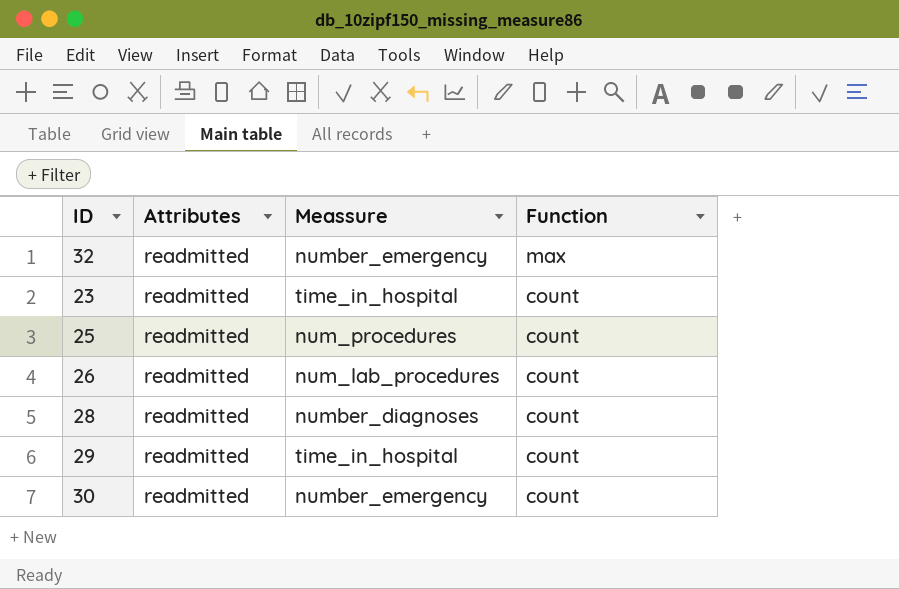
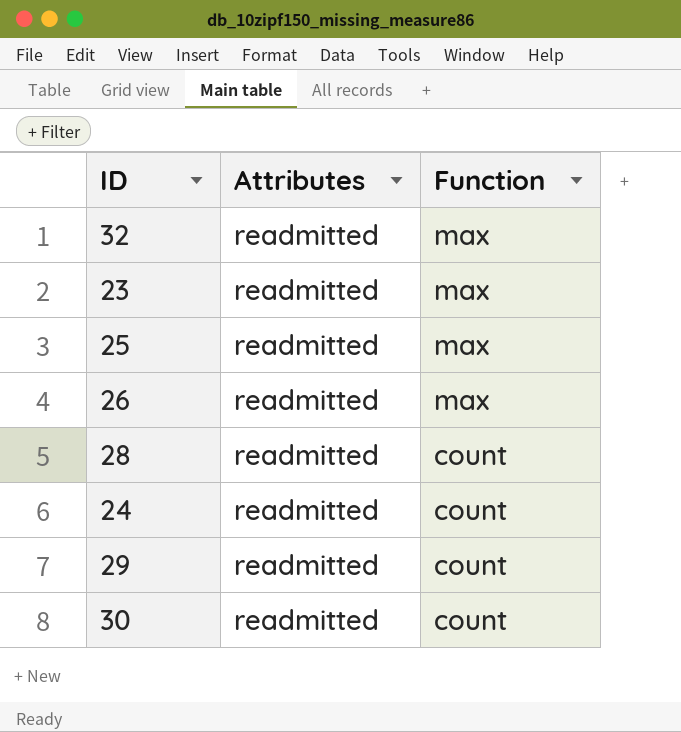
column Meassure | position: 3 -> none
23 | Function: count -> max
25 | Function: count -> max
26 | Function: count -> max
row 24: none -> readmitted | count

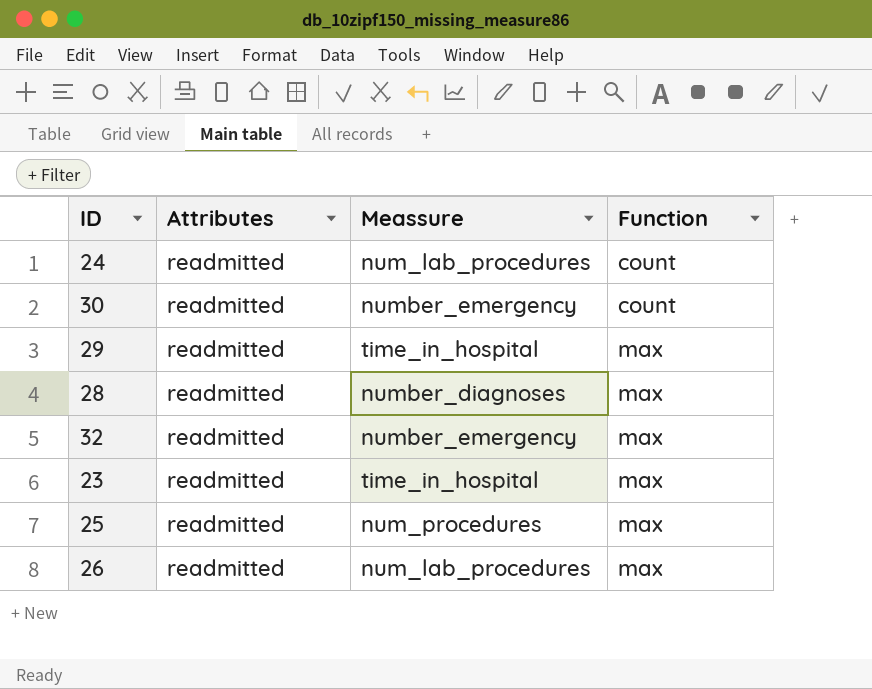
row order: Function descending -> Function ascending
column Meassure | position: none -> 3
29 | Function: count -> max
28 | Function: count -> max

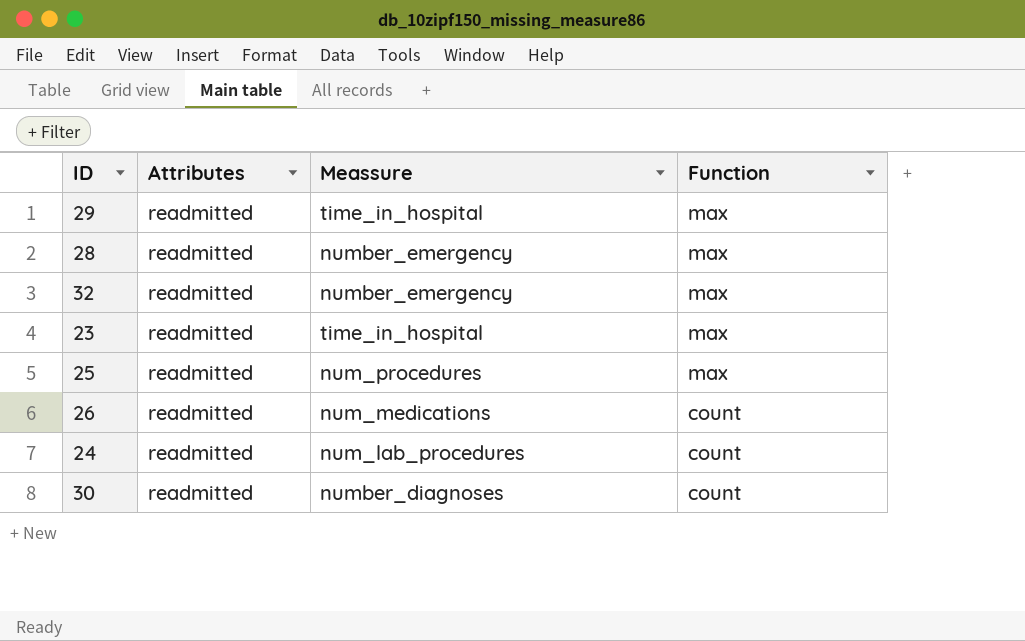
row order: Function ascending -> Function descending
28 | Meassure: number_diagnoses -> number_emergency
26 | Meassure: num_lab_procedures -> num_medications
26 | Function: max -> count
30 | Meassure: number_emergency -> number_diagnoses

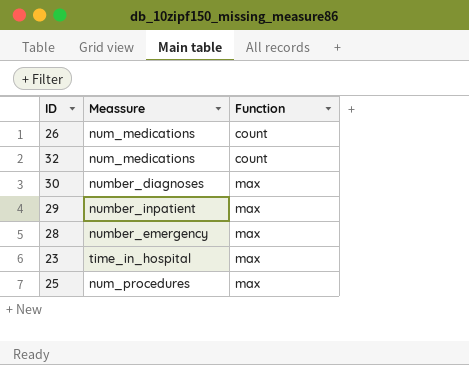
row order: Function descending -> Function ascending
column Attributes | position: 2 -> none
row 24: readmitted | num_lab_procedures | count -> none
32 | Meassure: number_emergency -> num_medications
32 | Function: max -> count
30 | Function: count -> max
29 | Meassure: time_in_hospital -> number_inpatient

